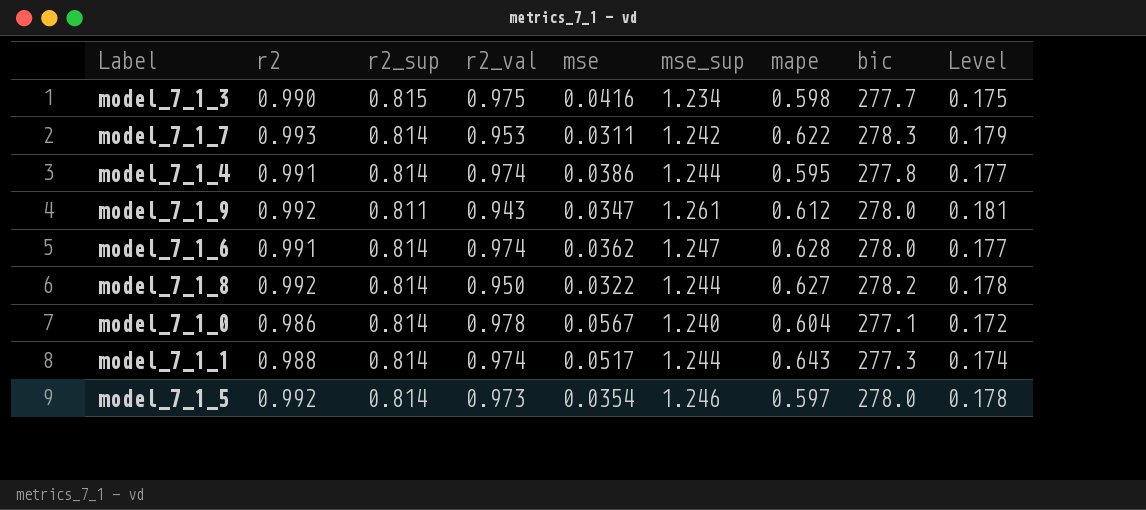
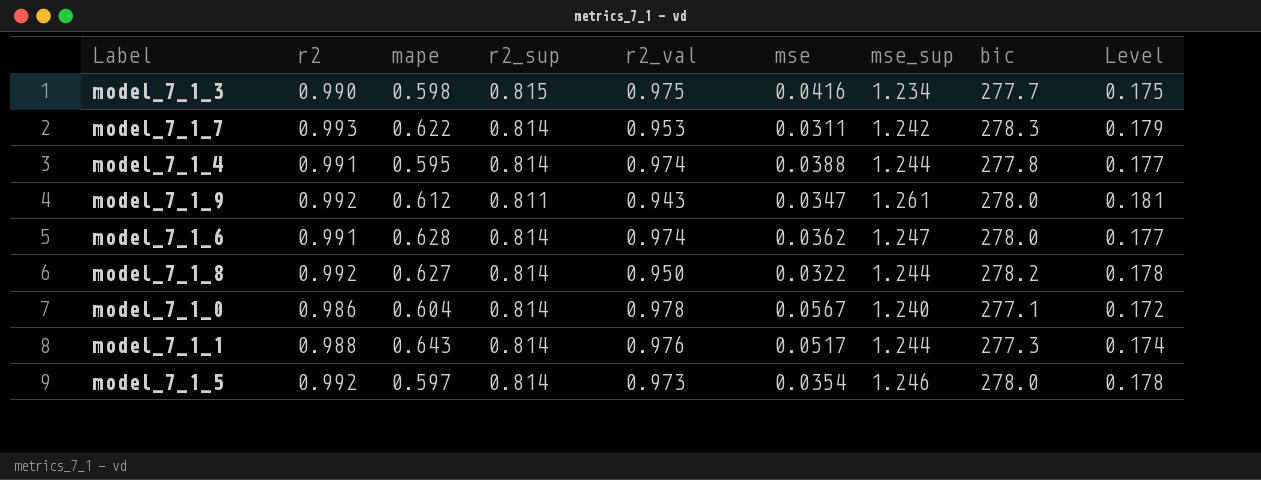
column mape | position: 7 -> 3
model_7_1_4 | mse: 0.0386 -> 0.0388
model_7_1_1 | r2_val: 0.974 -> 0.976

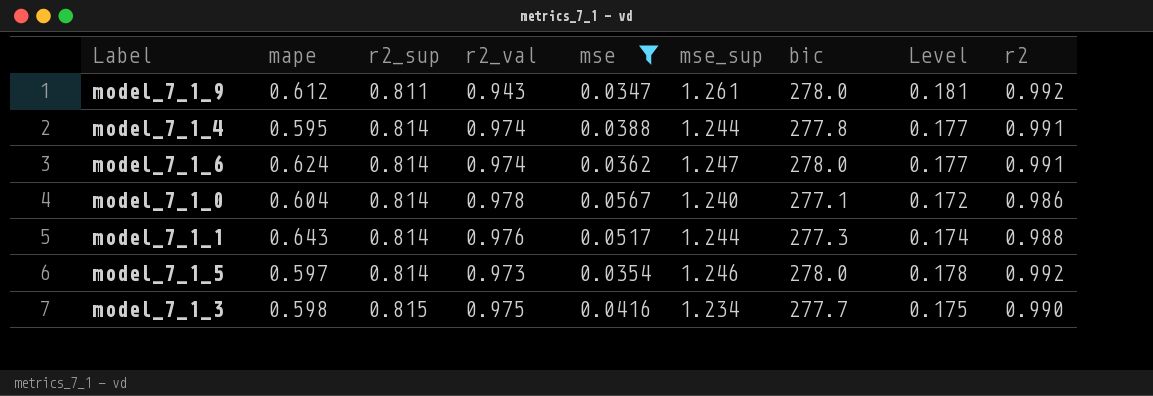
filter: none -> mse >= 0.0347
row order: none -> r2_sup ascending
column r2 | position: 2 -> 9
model_7_1_6 | mape: 0.628 -> 0.624

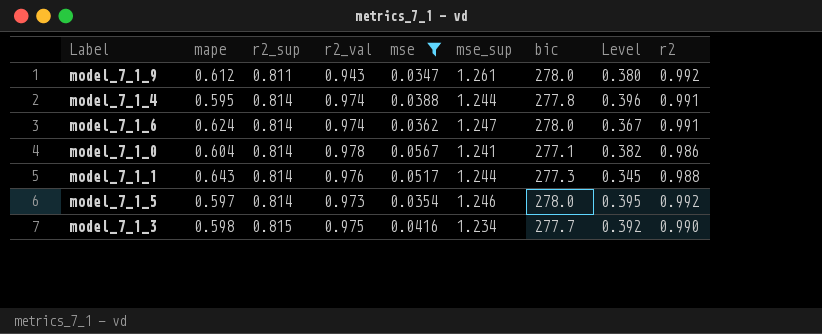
column Level | formula: [r2] - [r2_sup] -> [r2] - [mape]
model_7_1_0 | mse_sup: 1.240 -> 1.241

